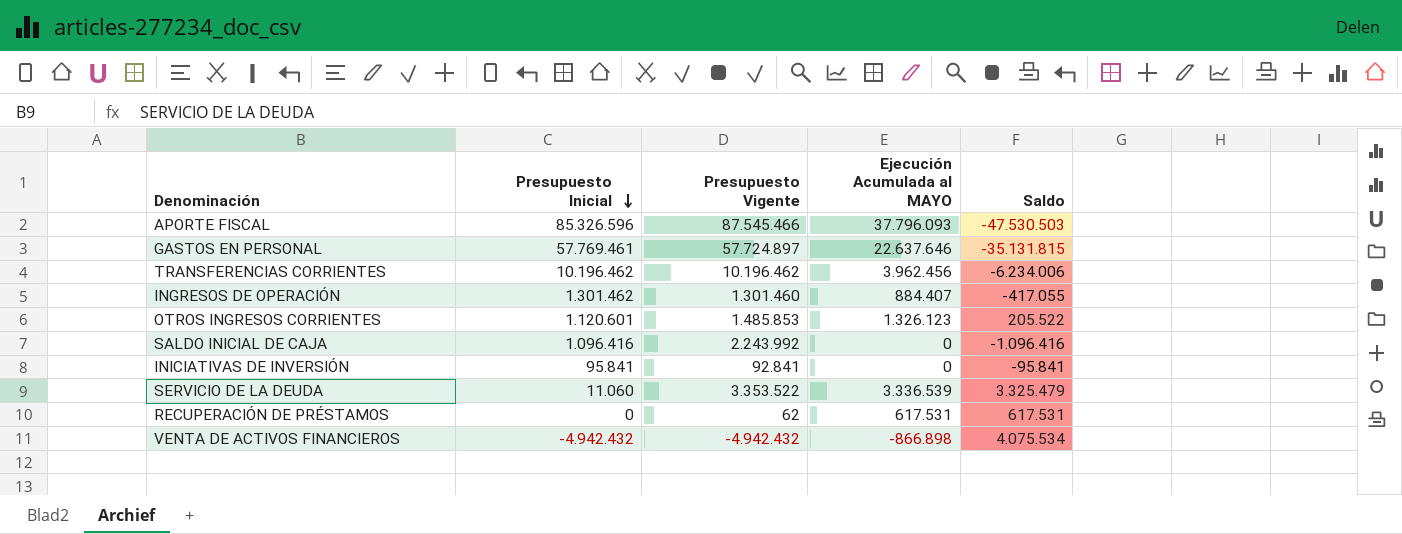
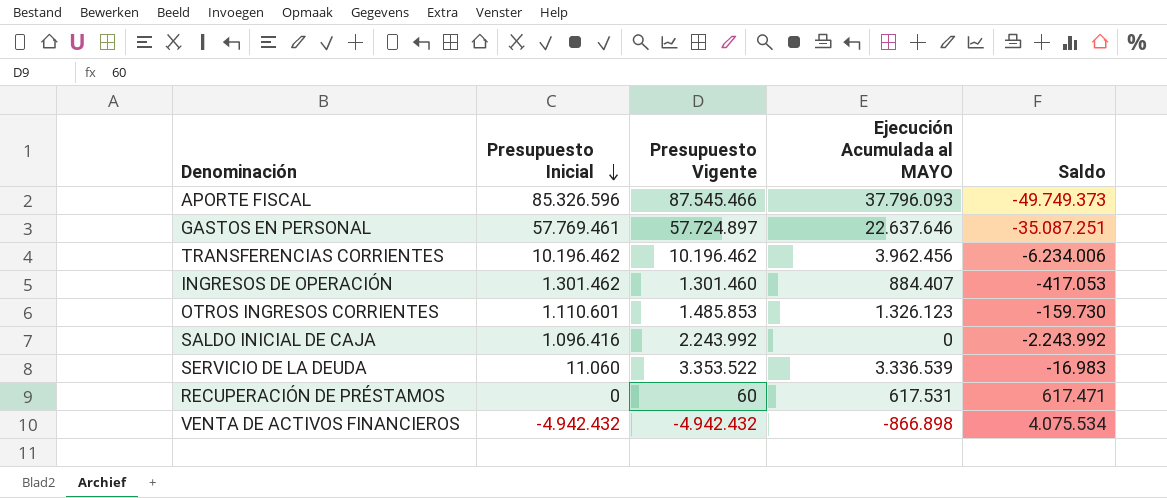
column Saldo | formula: [Ejecución Acumulada al MAYO] - [Presupuesto Inicial] -> [Ejecución Acumulada al MAYO] - [Presupuesto Vigente]
row INICIATIVAS DE INVERSIÓN: 95.841 | 92.841 | 0 | -95.841 -> none
OTROS INGRESOS CORRIENTES | Presupuesto Inicial: 1.120.601 -> 1.110.601
RECUPERACIÓN DE PRÉSTAMOS | Presupuesto Vigente: 62 -> 60

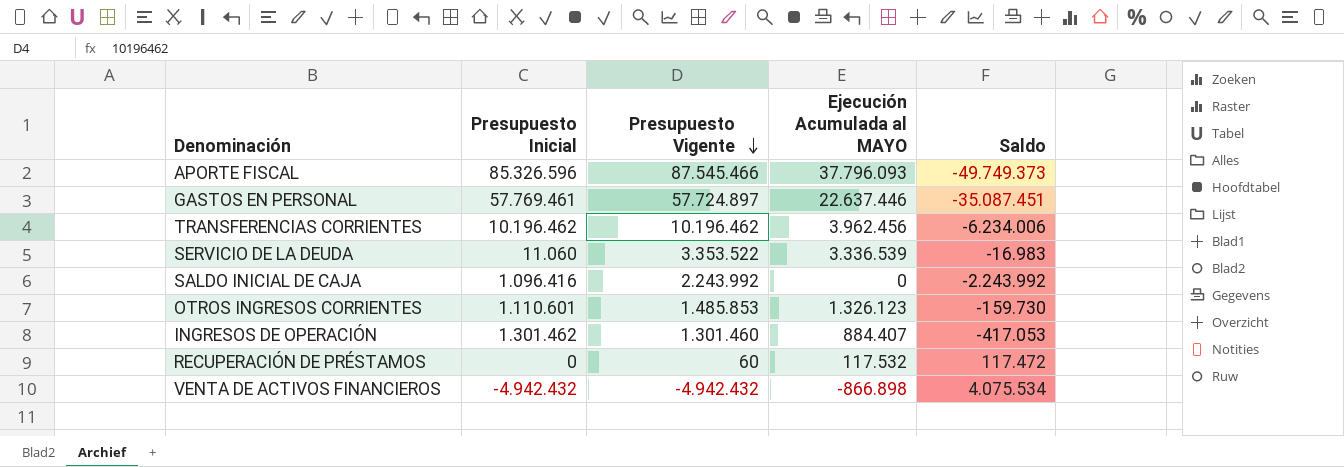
row order: Presupuesto Inicial descending -> Presupuesto Vigente descending
GASTOS EN PERSONAL | Ejecución Acumulada al MAYO: 22.637.646 -> 22.637.446
GASTOS EN PERSONAL | Saldo: -35.087.251 -> -35.087.451
RECUPERACIÓN DE PRÉSTAMOS | Ejecución Acumulada al MAYO: 617.531 -> 117.532
RECUPERACIÓN DE PRÉSTAMOS | Saldo: 617.471 -> 117.472

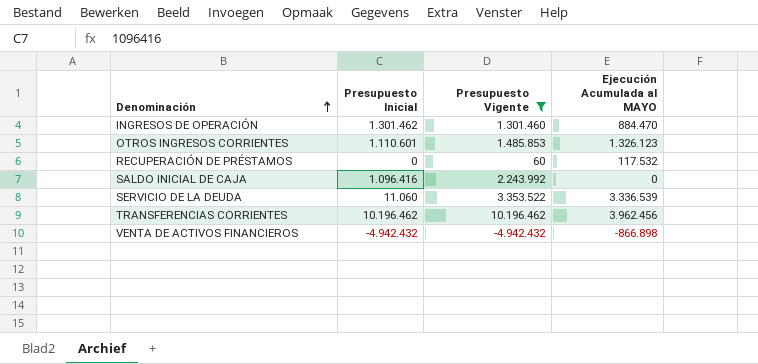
filter: none -> Presupuesto Vigente <= 10.196.462
row order: Presupuesto Vigente descending -> Denominación ascending
column Saldo | formula: [Ejecución Acumulada al MAYO] - [Presupuesto Vigente] -> none
INGRESOS DE OPERACIÓN | Ejecución Acumulada al MAYO: 884.407 -> 884.470

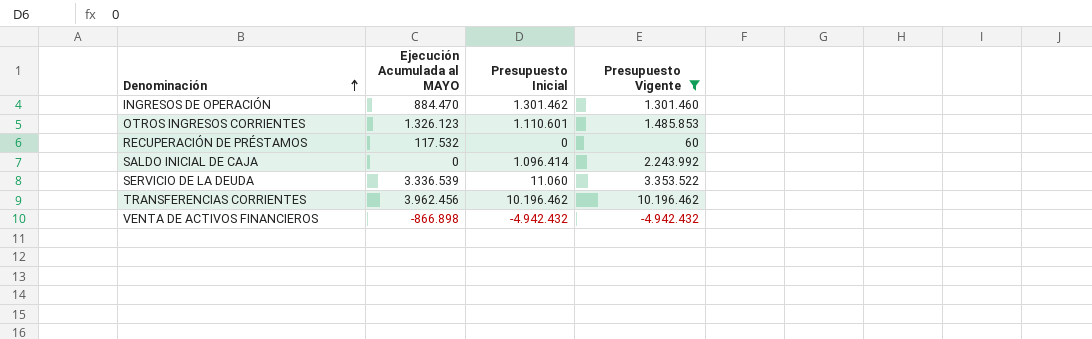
column Ejecución Acumulada al MAYO | position: 4 -> 2
SALDO INICIAL DE CAJA | Presupuesto Inicial: 1.096.416 -> 1.096.414

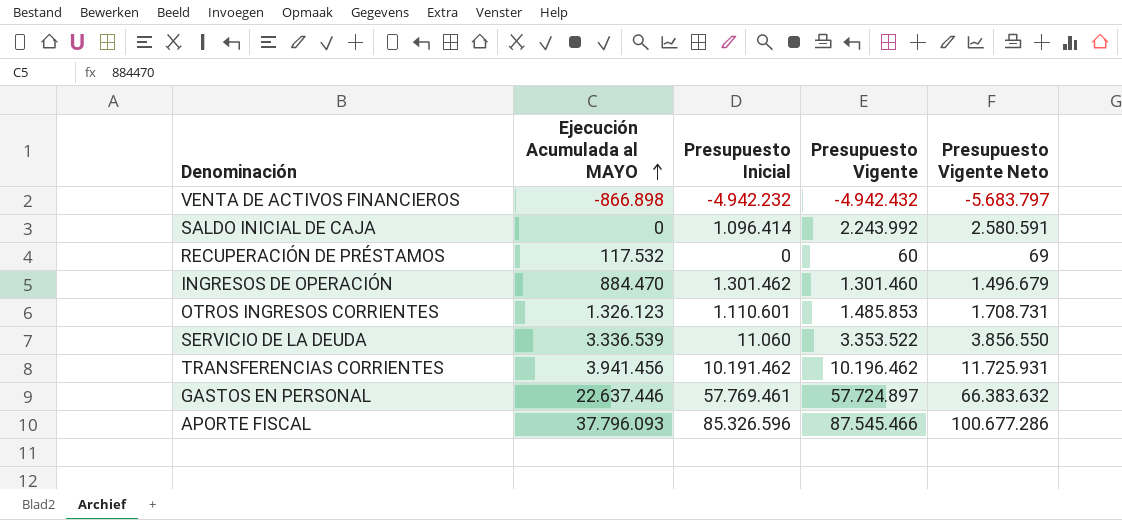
filter: Presupuesto Vigente <= 10.196.462 -> none
row order: Denominación ascending -> Ejecución Acumulada al MAYO ascending
column Presupuesto Vigente Neto | formula: none -> [Presupuesto Vigente] * 1,15
VENTA DE ACTIVOS FINANCIEROS | Presupuesto Inicial: -4.942.432 -> -4.942.232
TRANSFERENCIAS CORRIENTES | Ejecución Acumulada al MAYO: 3.962.456 -> 3.941.456
TRANSFERENCIAS CORRIENTES | Presupuesto Inicial: 10.196.462 -> 10.191.462

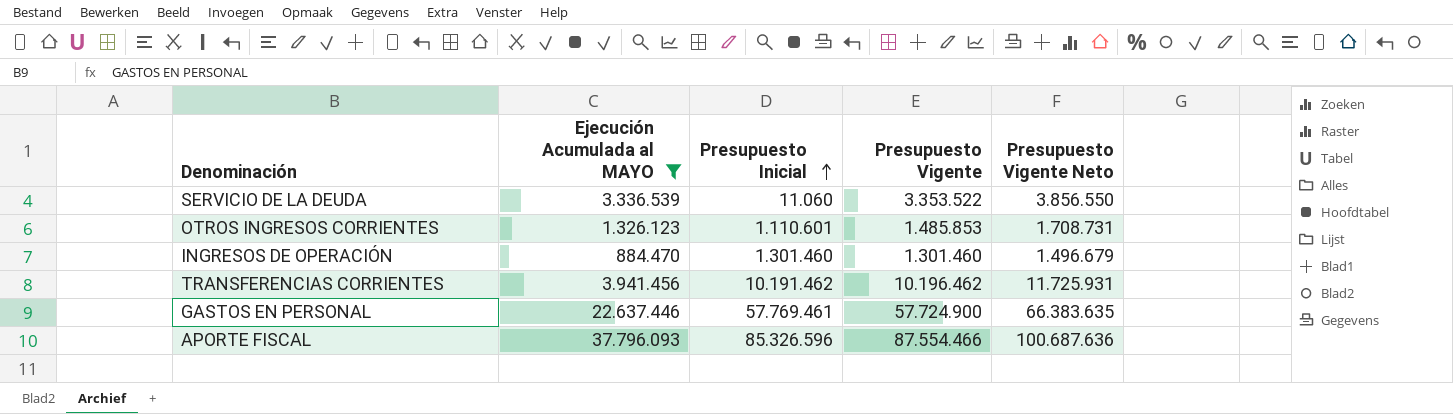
filter: none -> Ejecución Acumulada al MAYO >= 884.470
row order: Ejecución Acumulada al MAYO ascending -> Presupuesto Inicial ascending
INGRESOS DE OPERACIÓN | Presupuesto Inicial: 1.301.462 -> 1.301.460
GASTOS EN PERSONAL | Presupuesto Vigente: 57.724.897 -> 57.724.900
GASTOS EN PERSONAL | Presupuesto Vigente Neto: 66.383.632 -> 66.383.635
APORTE FISCAL | Presupuesto Vigente: 87.545.466 -> 87.554.466
APORTE FISCAL | Presupuesto Vigente Neto: 100.677.286 -> 100.687.636

